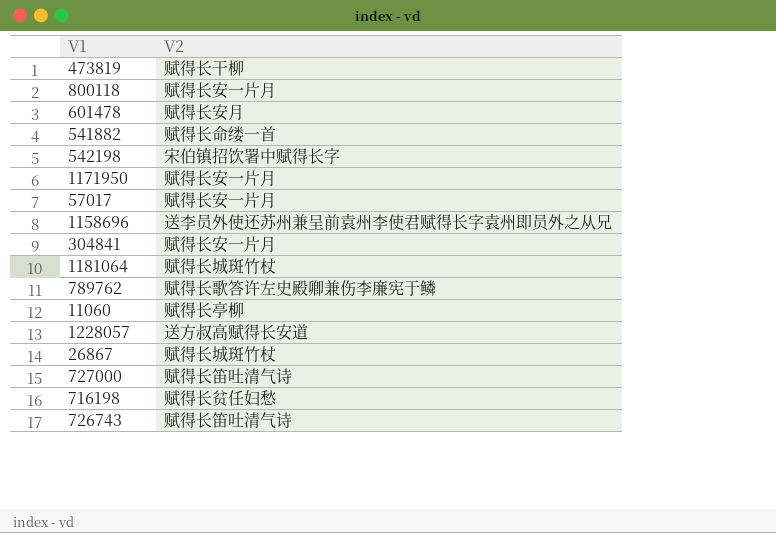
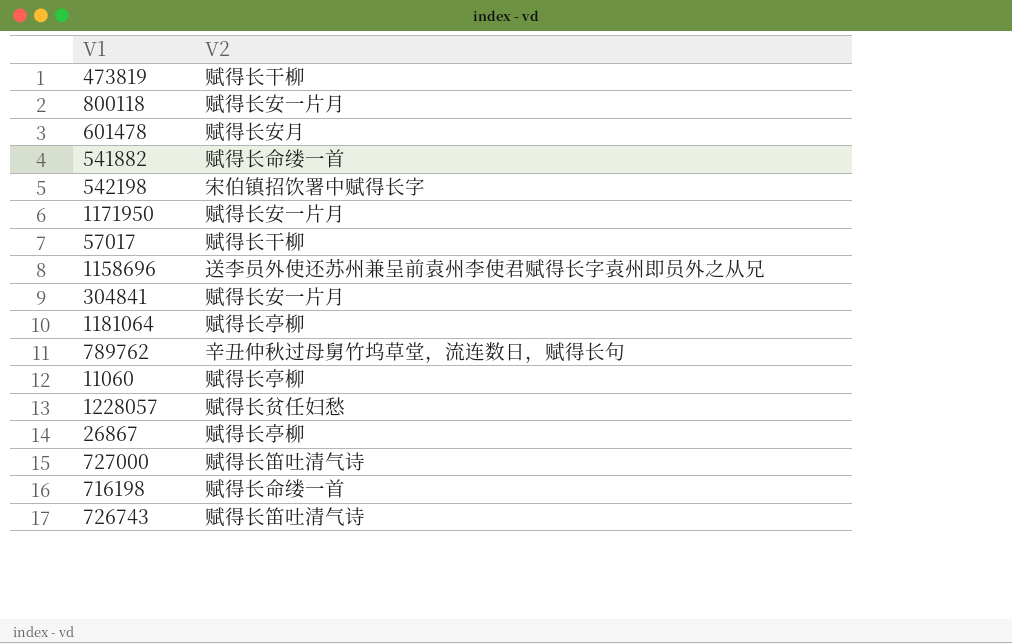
57017 | V2: 赋得长安一片月 -> 赋得长干柳
1181064 | V2: 赋得长城斑竹杖 -> 赋得长亭柳
789762 | V2: 赋得长歌答许左史殿卿兼伤李廉宪于鳞 -> 辛丑仲秋过母舅竹坞草堂，流连数日，赋得长句
1228057 | V2: 送方叔高赋得长安道 -> 赋得长贫任妇愁
26867 | V2: 赋得长城斑竹杖 -> 赋得长亭柳
716198 | V2: 赋得长贫任妇愁 -> 赋得长命缕一首

